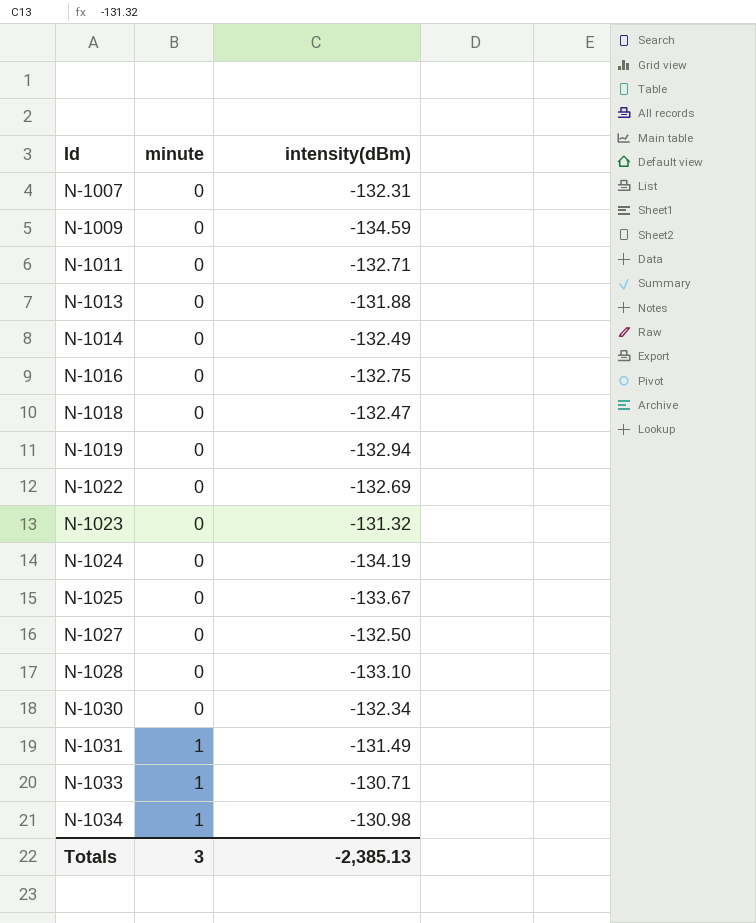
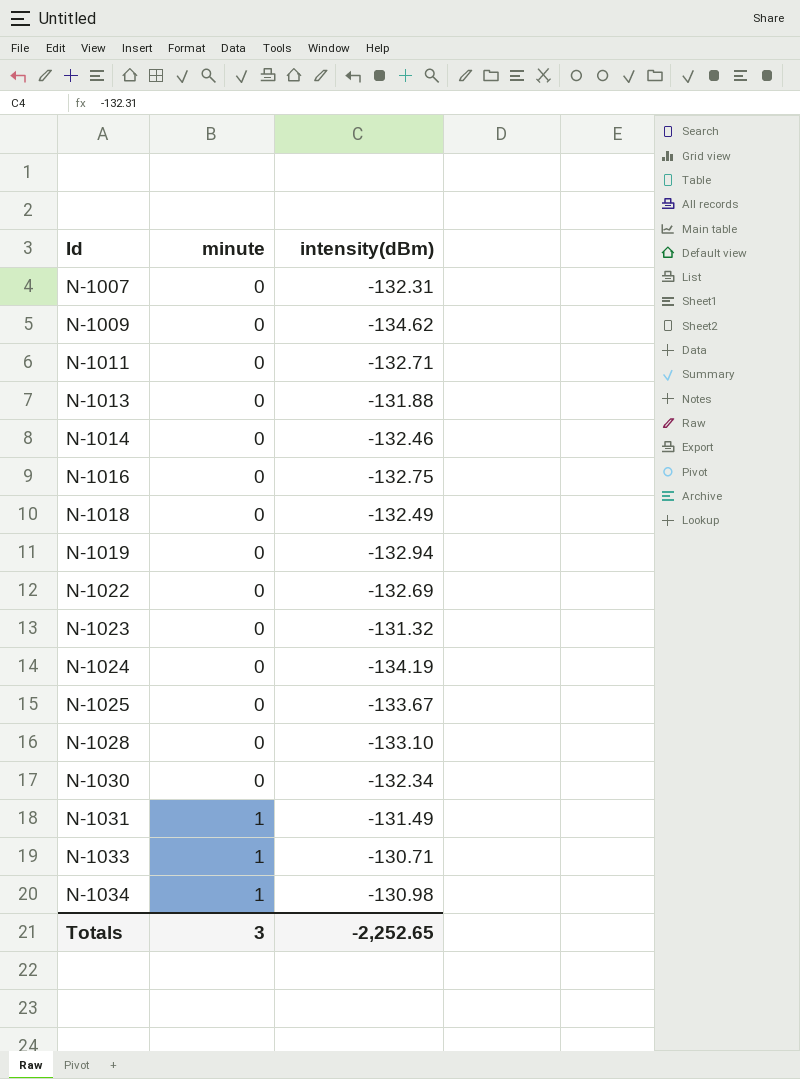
row N-1027: 0 | -132.50 -> none
N-1009 | intensity(dBm): -134.59 -> -134.62
N-1014 | intensity(dBm): -132.49 -> -132.46
N-1018 | intensity(dBm): -132.47 -> -132.49
Totals | intensity(dBm): -2,385.13 -> -2,252.65

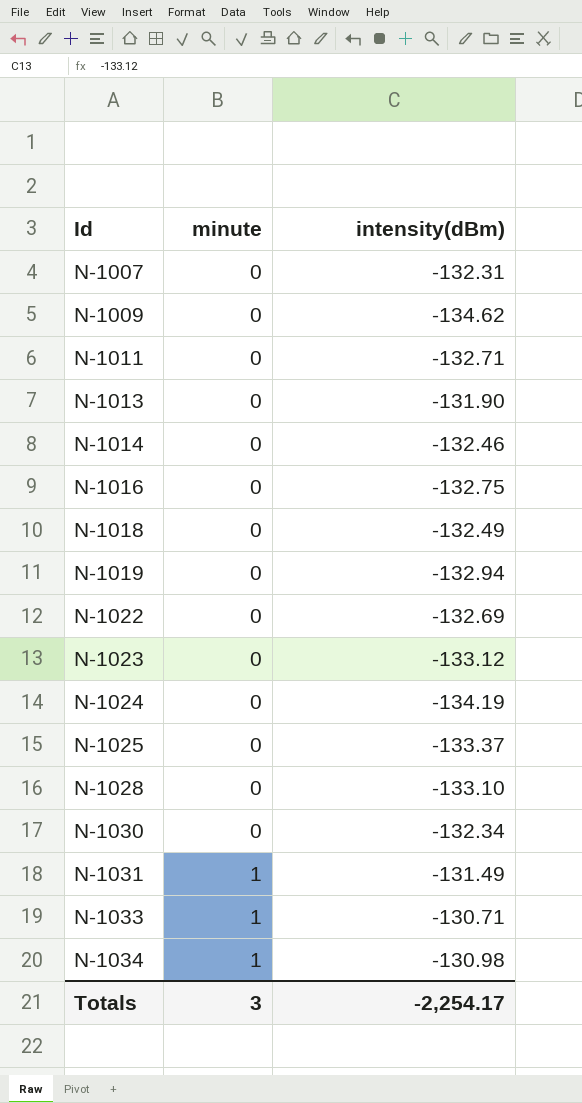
N-1013 | intensity(dBm): -131.88 -> -131.90
N-1023 | intensity(dBm): -131.32 -> -133.12
N-1025 | intensity(dBm): -133.67 -> -133.37
Totals | intensity(dBm): -2,252.65 -> -2,254.17

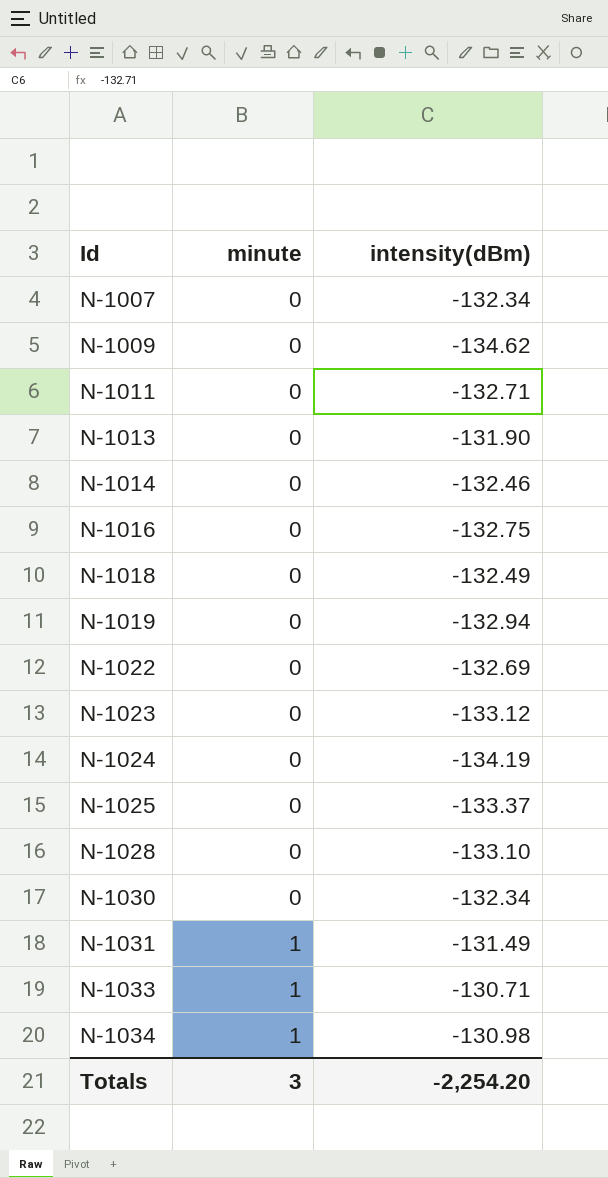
N-1007 | intensity(dBm): -132.31 -> -132.34
Totals | intensity(dBm): -2,254.17 -> -2,254.20

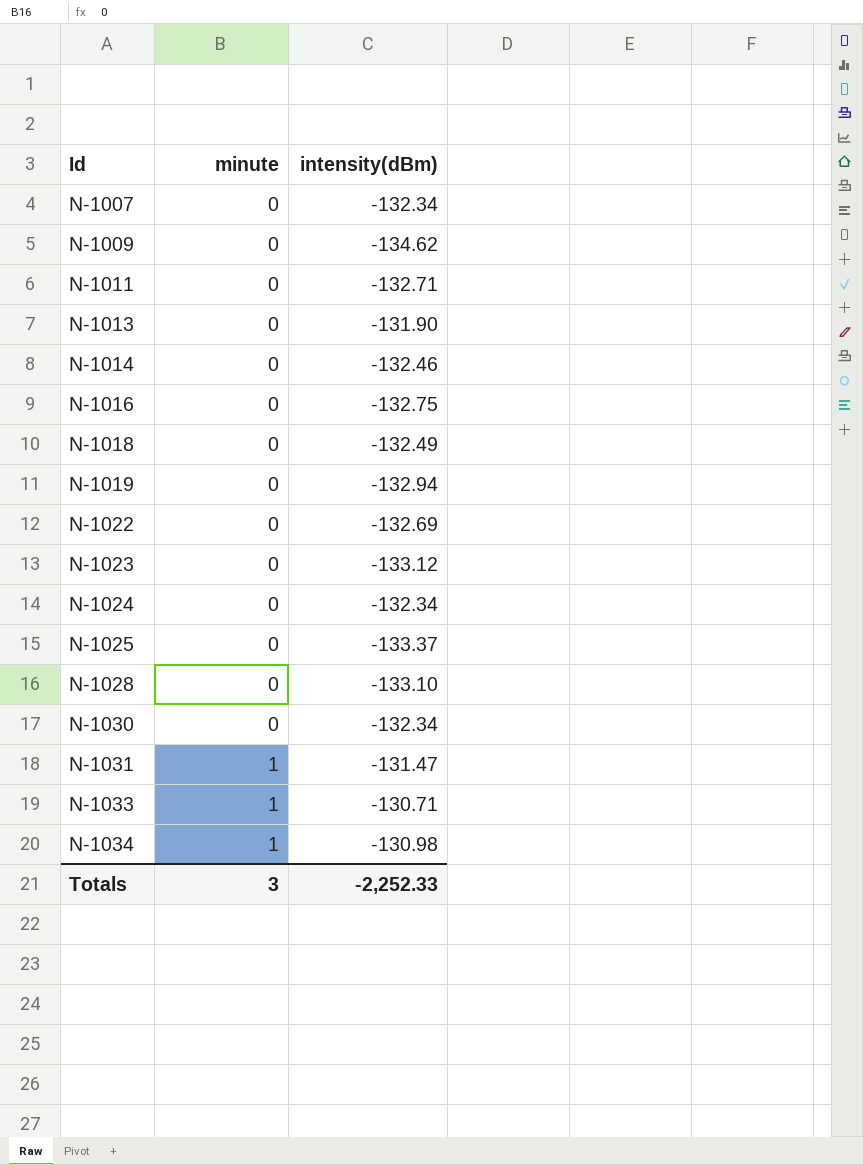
N-1024 | intensity(dBm): -134.19 -> -132.34
N-1031 | intensity(dBm): -131.49 -> -131.47
Totals | intensity(dBm): -2,254.20 -> -2,252.33

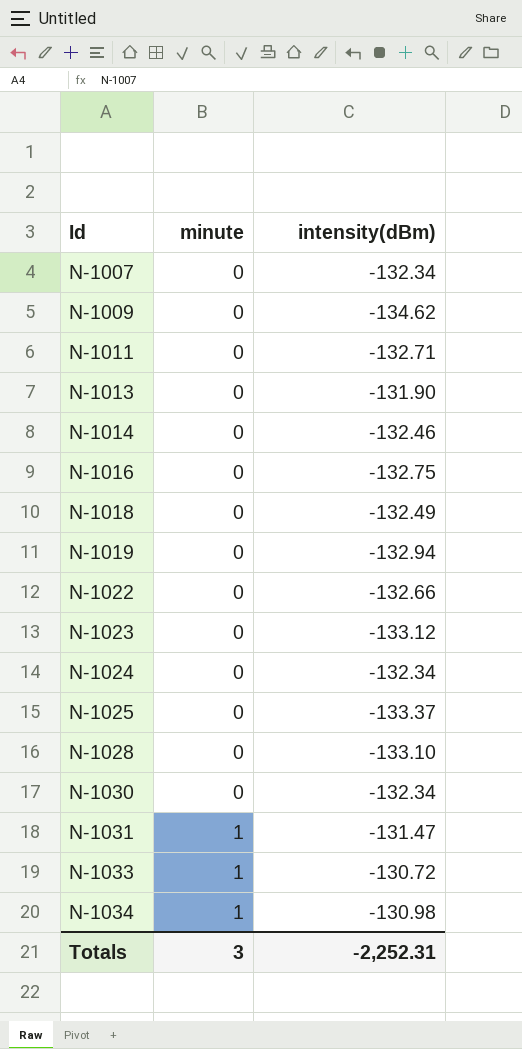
N-1022 | intensity(dBm): -132.69 -> -132.66
N-1033 | intensity(dBm): -130.71 -> -130.72
Totals | intensity(dBm): -2,252.33 -> -2,252.31

